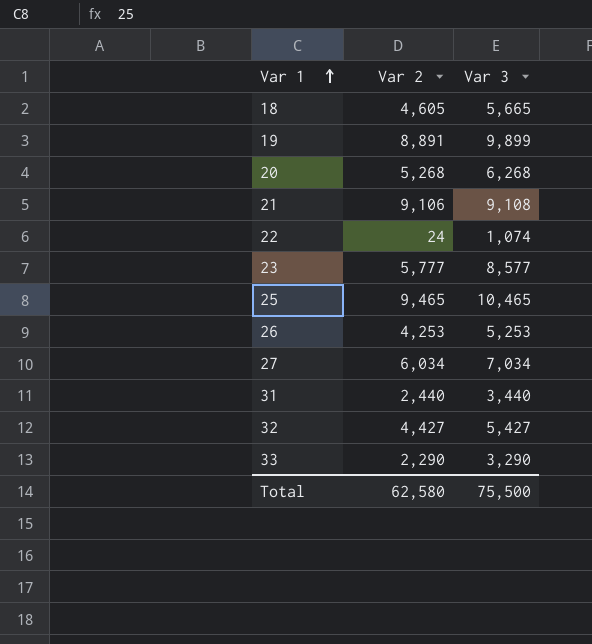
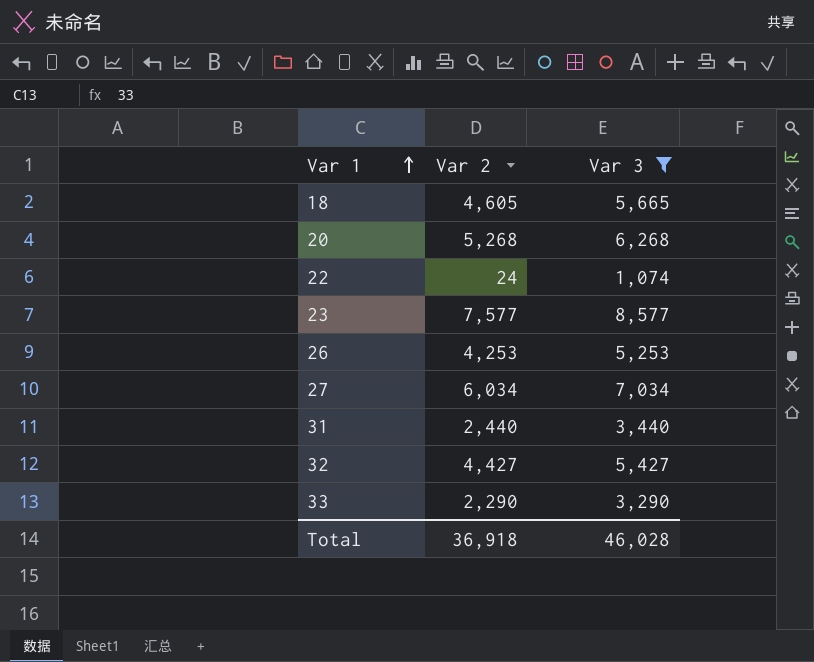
filter: none -> Var 3 <= 8,577
23 | Var 2: 5,777 -> 7,577
Total | Var 2: 62,580 -> 36,918
Total | Var 3: 75,500 -> 46,028

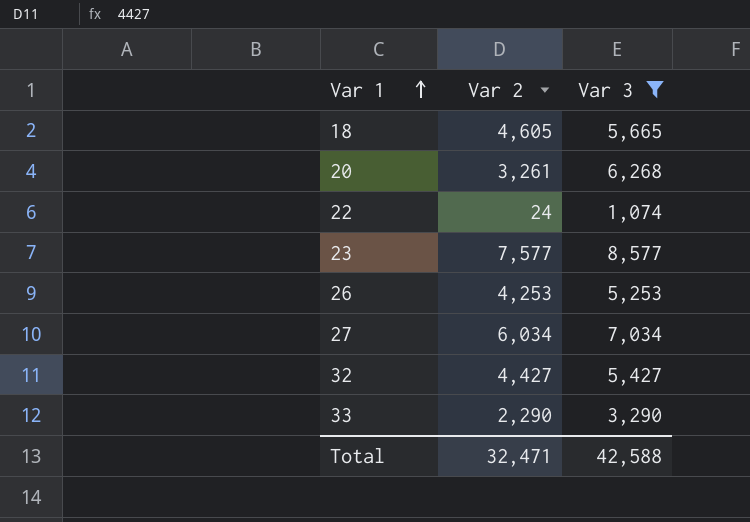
row 31: 2,440 | 3,440 -> none
20 | Var 2: 5,268 -> 3,261
Total | Var 2: 36,918 -> 32,471
Total | Var 3: 46,028 -> 42,588

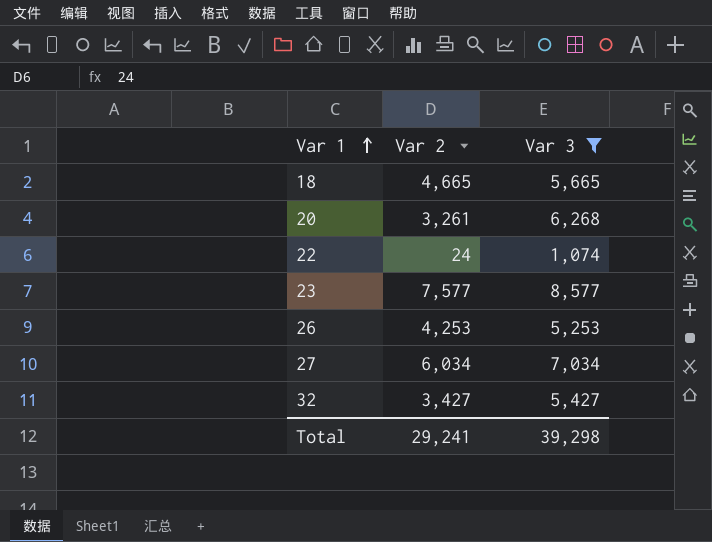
row 33: 2,290 | 3,290 -> none
18 | Var 2: 4,605 -> 4,665
32 | Var 2: 4,427 -> 3,427
Total | Var 2: 32,471 -> 29,241
Total | Var 3: 42,588 -> 39,298

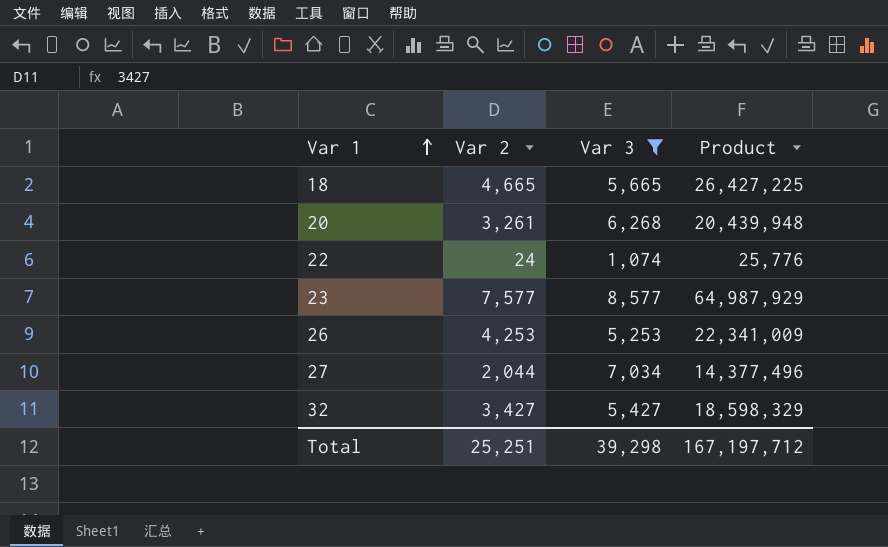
column Product | formula: none -> [Var 2] * [Var 3]
27 | Var 2: 6,034 -> 2,044
Total | Var 2: 29,241 -> 25,251

